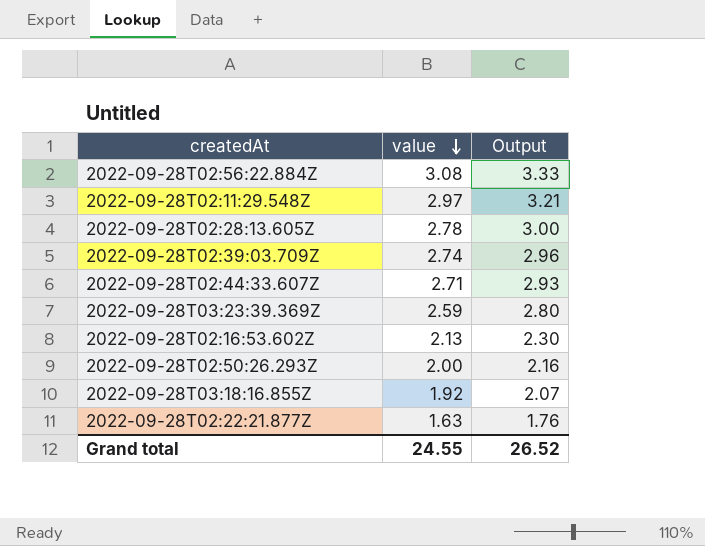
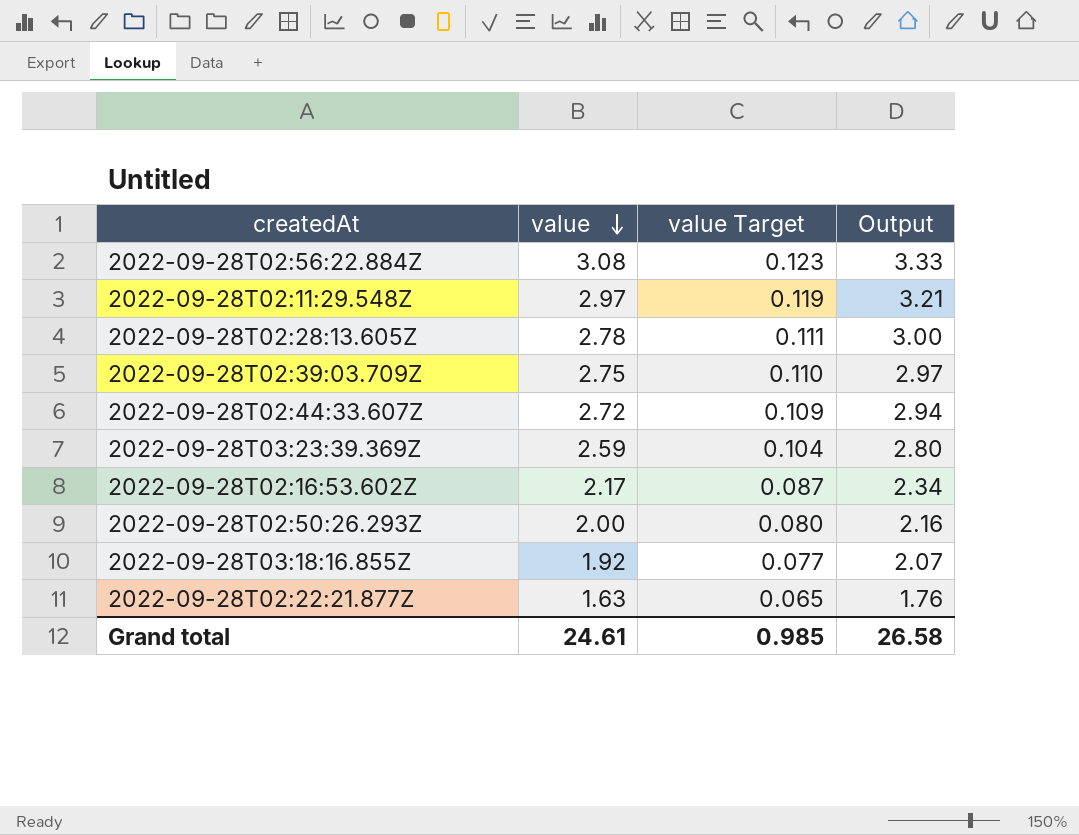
column value Target | formula: none -> [value] * 0.04
2022-09-28T02:39:03.709Z | value: 2.74 -> 2.75
2022-09-28T02:39:03.709Z | Output: 2.96 -> 2.97
2022-09-28T02:44:33.607Z | value: 2.71 -> 2.72
2022-09-28T02:44:33.607Z | Output: 2.93 -> 2.94
2022-09-28T02:16:53.602Z | value: 2.13 -> 2.17
2022-09-28T02:16:53.602Z | Output: 2.30 -> 2.34
Grand total | value: 24.55 -> 24.61
Grand total | Output: 26.52 -> 26.58

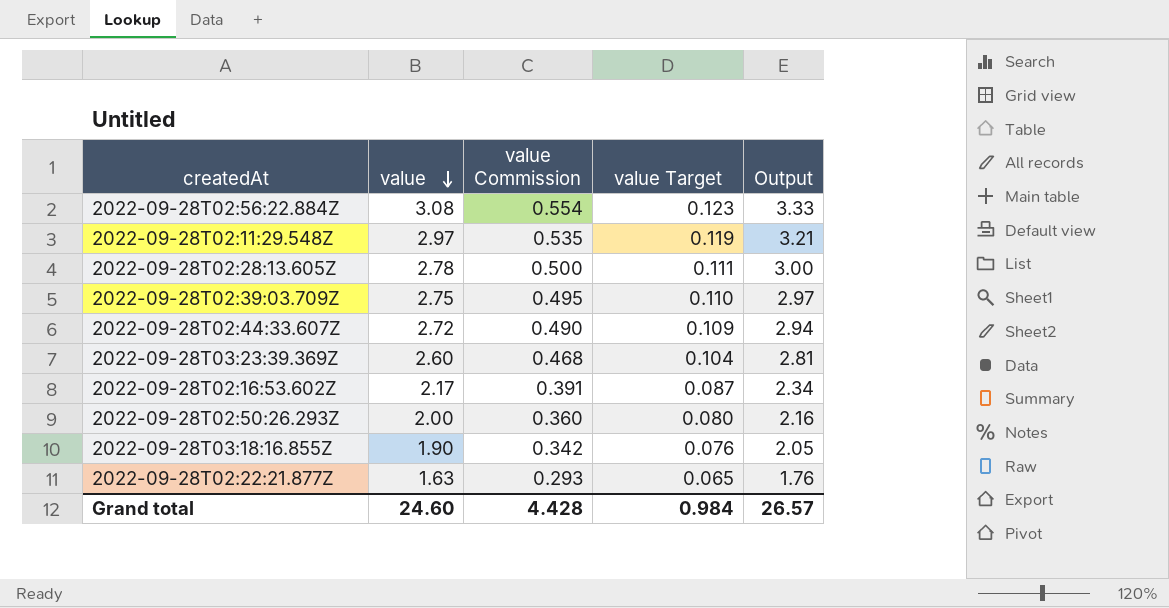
column value Commission | formula: none -> [value] * 0.18
2022-09-28T03:23:39.369Z | value: 2.59 -> 2.60
2022-09-28T03:23:39.369Z | Output: 2.80 -> 2.81
2022-09-28T03:18:16.855Z | value: 1.92 -> 1.90
2022-09-28T03:18:16.855Z | value Target: 0.077 -> 0.076
2022-09-28T03:18:16.855Z | Output: 2.07 -> 2.05
Grand total | value: 24.61 -> 24.60
Grand total | value Target: 0.985 -> 0.984
Grand total | Output: 26.58 -> 26.57

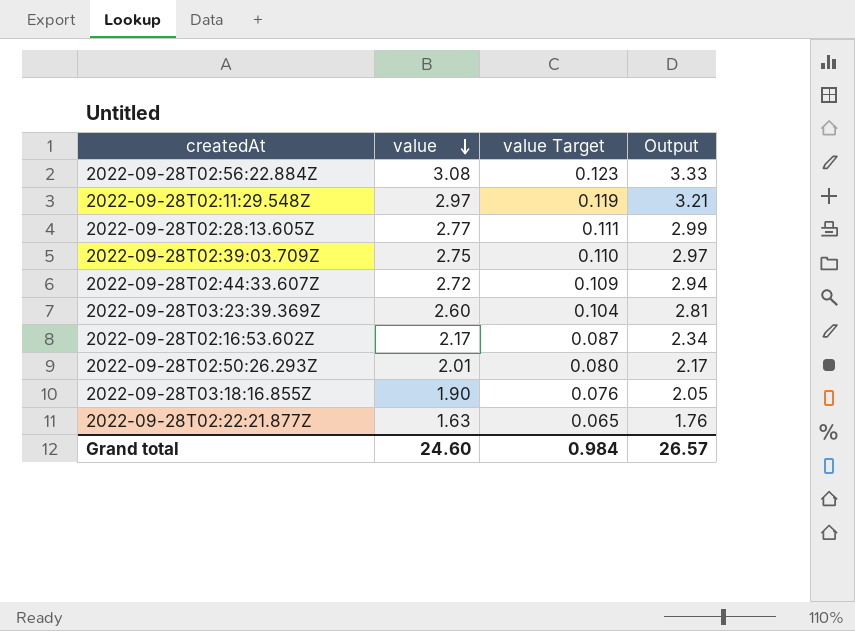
column value Commission | formula: [value] * 0.18 -> none
2022-09-28T02:28:13.605Z | value: 2.78 -> 2.77
2022-09-28T02:28:13.605Z | Output: 3.00 -> 2.99
2022-09-28T02:50:26.293Z | value: 2.00 -> 2.01
2022-09-28T02:50:26.293Z | Output: 2.16 -> 2.17

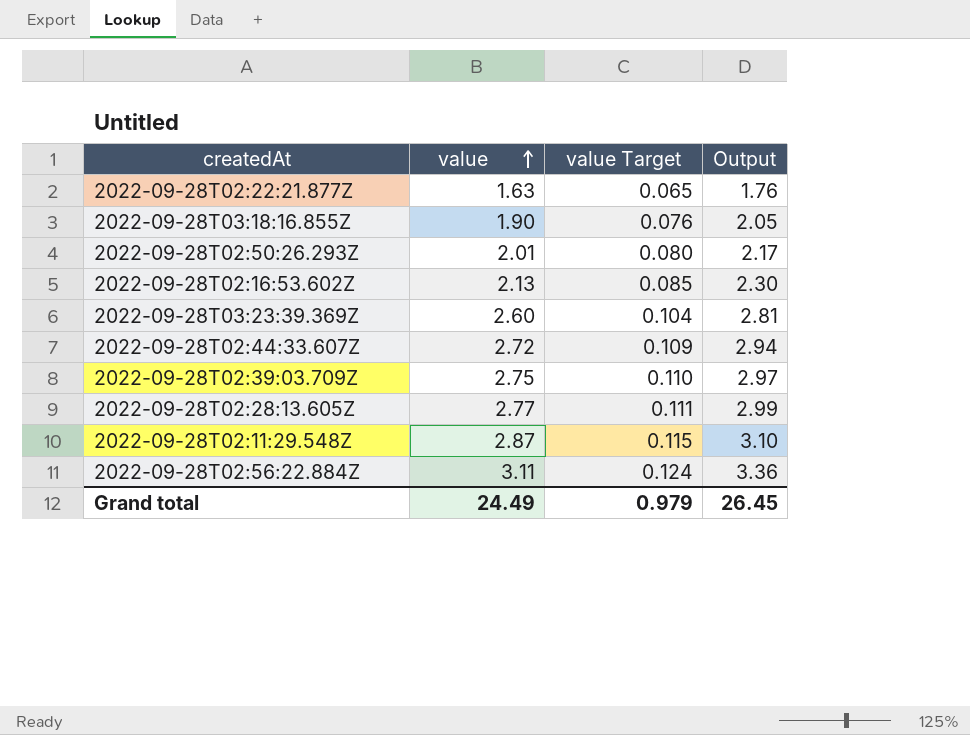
row order: value descending -> value ascending
2022-09-28T02:16:53.602Z | value: 2.17 -> 2.13
2022-09-28T02:16:53.602Z | value Target: 0.087 -> 0.085
2022-09-28T02:16:53.602Z | Output: 2.34 -> 2.30
2022-09-28T02:11:29.548Z | value: 2.97 -> 2.87
2022-09-28T02:11:29.548Z | value Target: 0.119 -> 0.115
2022-09-28T02:11:29.548Z | Output: 3.21 -> 3.10
2022-09-28T02:56:22.884Z | value: 3.08 -> 3.11
2022-09-28T02:56:22.884Z | value Target: 0.123 -> 0.124
2022-09-28T02:56:22.884Z | Output: 3.33 -> 3.36
Grand total | value: 24.60 -> 24.49
Grand total | value Target: 0.984 -> 0.979
Grand total | Output: 26.57 -> 26.45

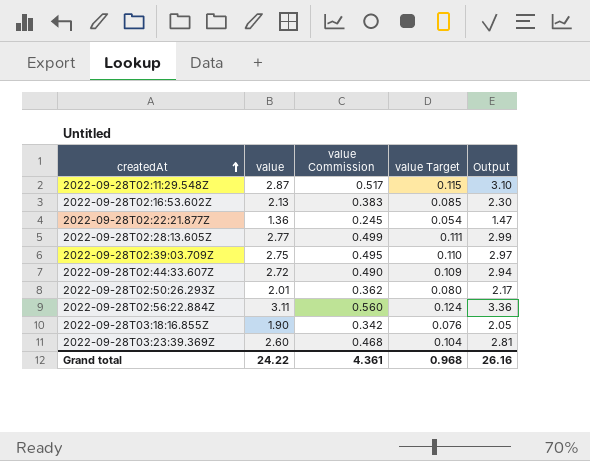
row order: value ascending -> createdAt ascending
column value Commission | formula: none -> [value] * 0.18
2022-09-28T02:22:21.877Z | value: 1.63 -> 1.36
2022-09-28T02:22:21.877Z | value Target: 0.065 -> 0.054
2022-09-28T02:22:21.877Z | Output: 1.76 -> 1.47
Grand total | value: 24.49 -> 24.22
Grand total | value Target: 0.979 -> 0.968
Grand total | Output: 26.45 -> 26.16

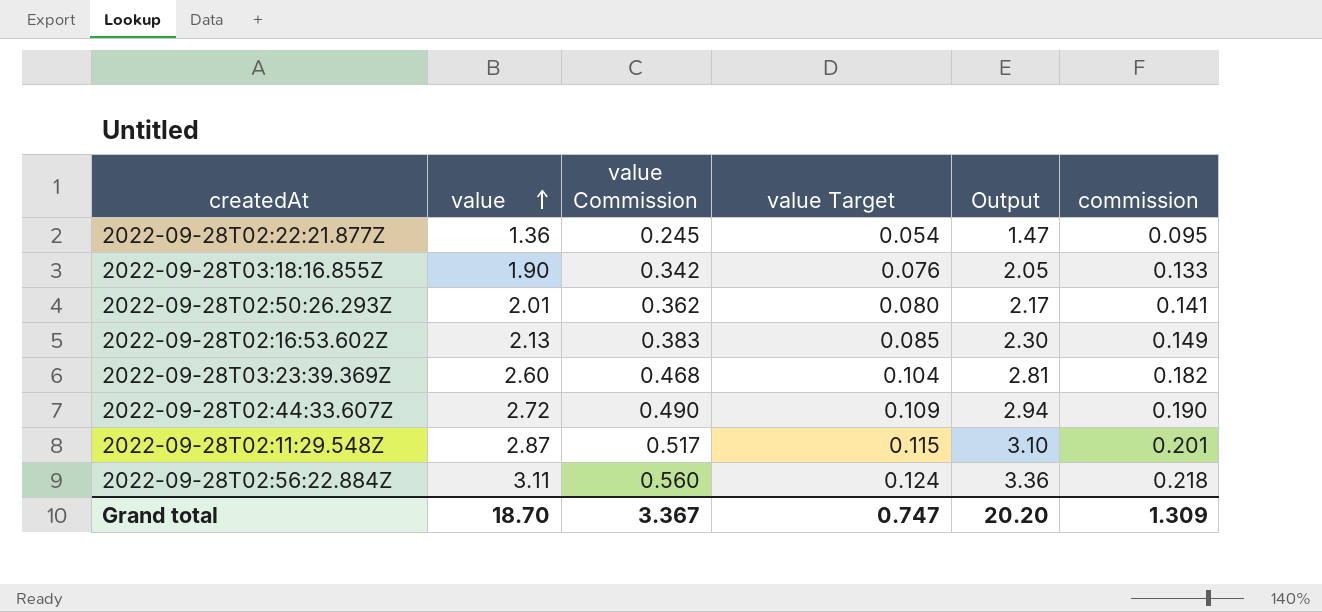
row order: createdAt ascending -> value ascending
column commission | formula: none -> [value] * 0.07
row 2022-09-28T02:28:13.605Z: 2.77 | 0.499 | 0.111 | 2.99 -> none
row 2022-09-28T02:39:03.709Z: 2.75 | 0.495 | 0.110 | 2.97 -> none
Grand total | value: 24.22 -> 18.70
Grand total | value Commission: 4.361 -> 3.367
Grand total | value Target: 0.968 -> 0.747
Grand total | Output: 26.16 -> 20.20

